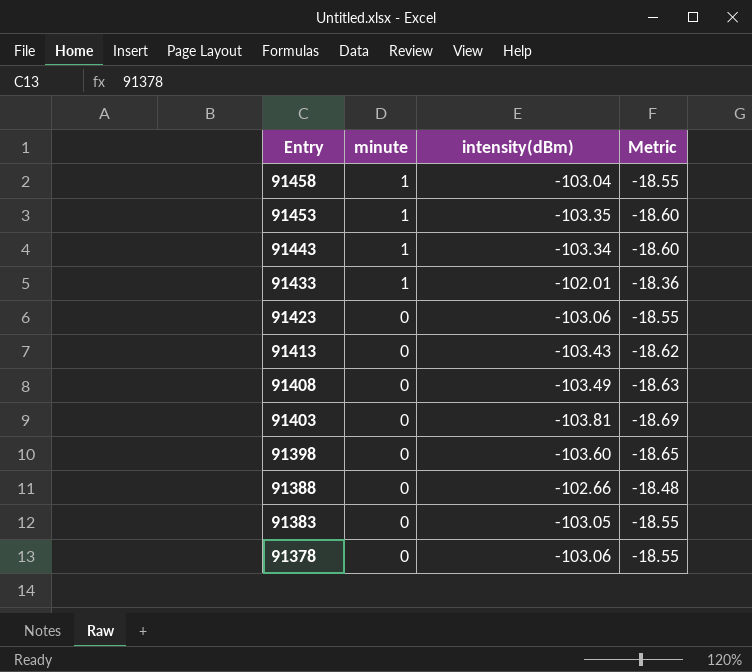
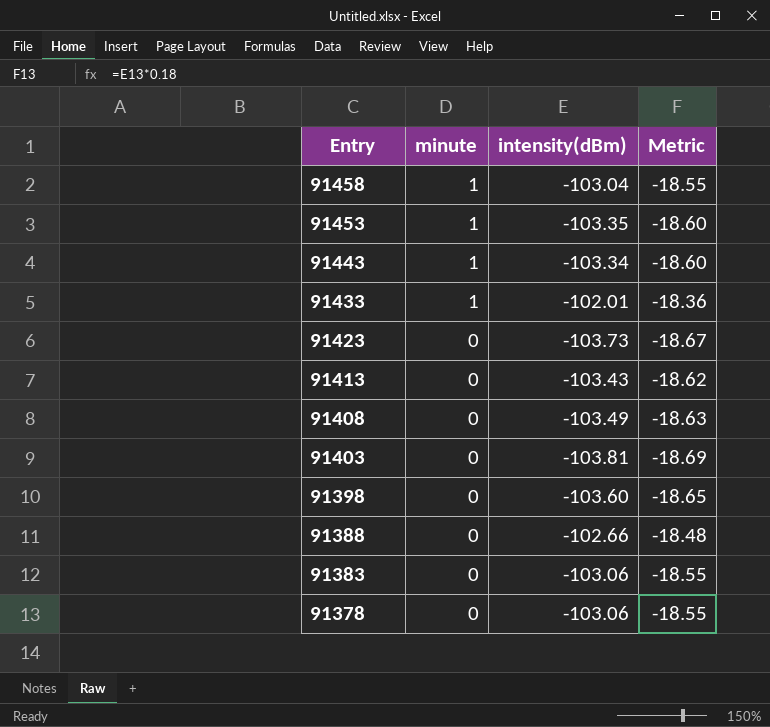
91423 | intensity(dBm): -103.06 -> -103.73
91423 | Metric: -18.55 -> -18.67
91383 | intensity(dBm): -103.05 -> -103.06

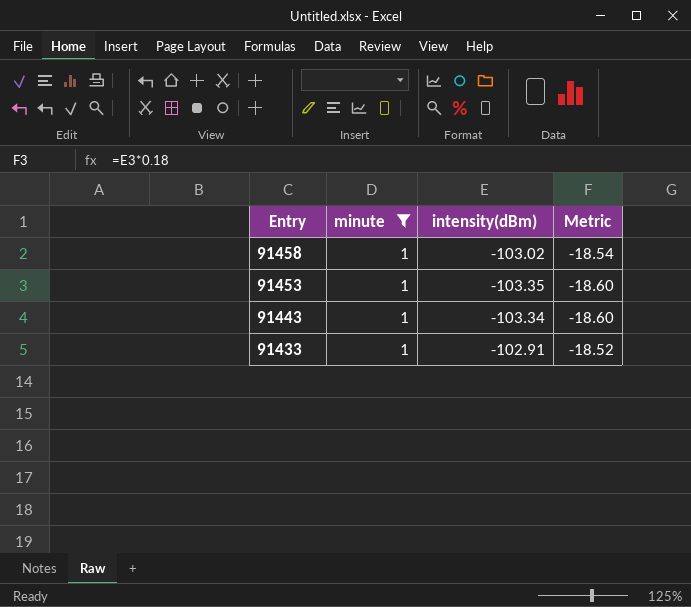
filter: none -> minute = 1
91458 | intensity(dBm): -103.04 -> -103.02
91458 | Metric: -18.55 -> -18.54
91433 | intensity(dBm): -102.01 -> -102.91
91433 | Metric: -18.36 -> -18.52

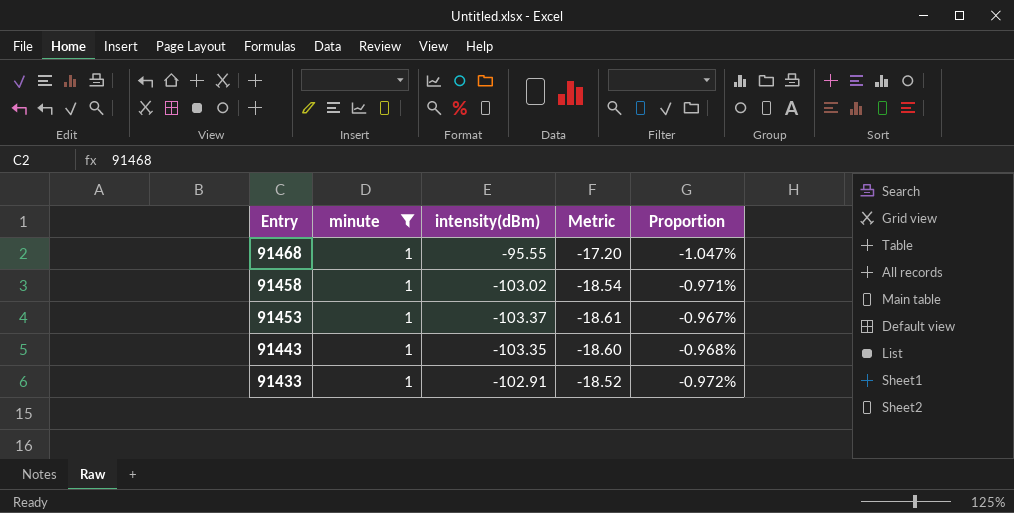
column Proportion | formula: none -> [minute] / [intensity(dBm)]
row 91468: none -> 1 | -95.55 | -17.20 | -1.047%
91453 | intensity(dBm): -103.35 -> -103.37
91453 | Metric: -18.60 -> -18.61
91443 | intensity(dBm): -103.34 -> -103.35

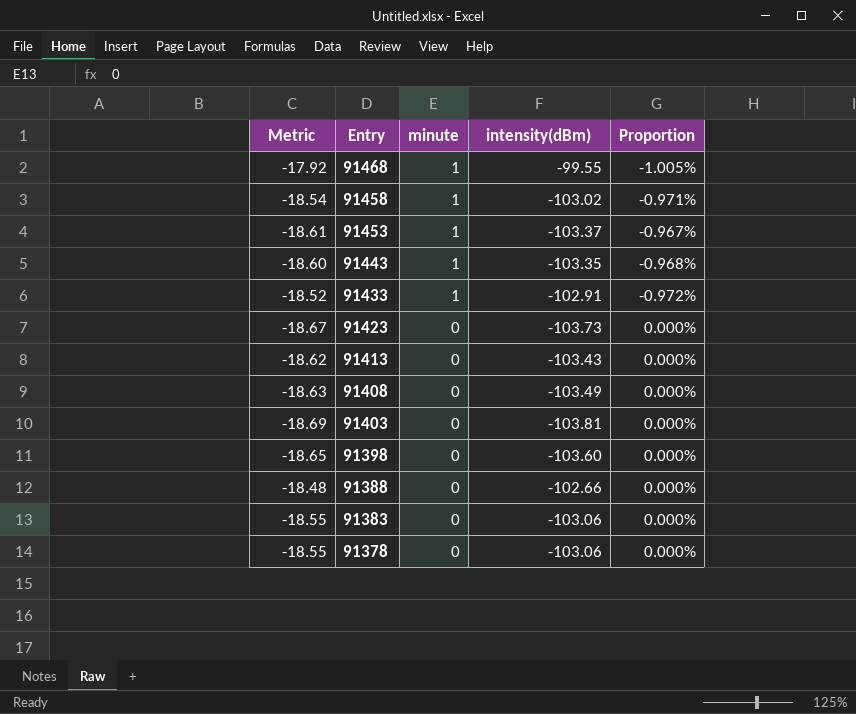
filter: minute = 1 -> none
column Metric | position: 4 -> 1
91468 | Metric: -17.20 -> -17.92
91468 | intensity(dBm): -95.55 -> -99.55
91468 | Proportion: -1.047% -> -1.005%

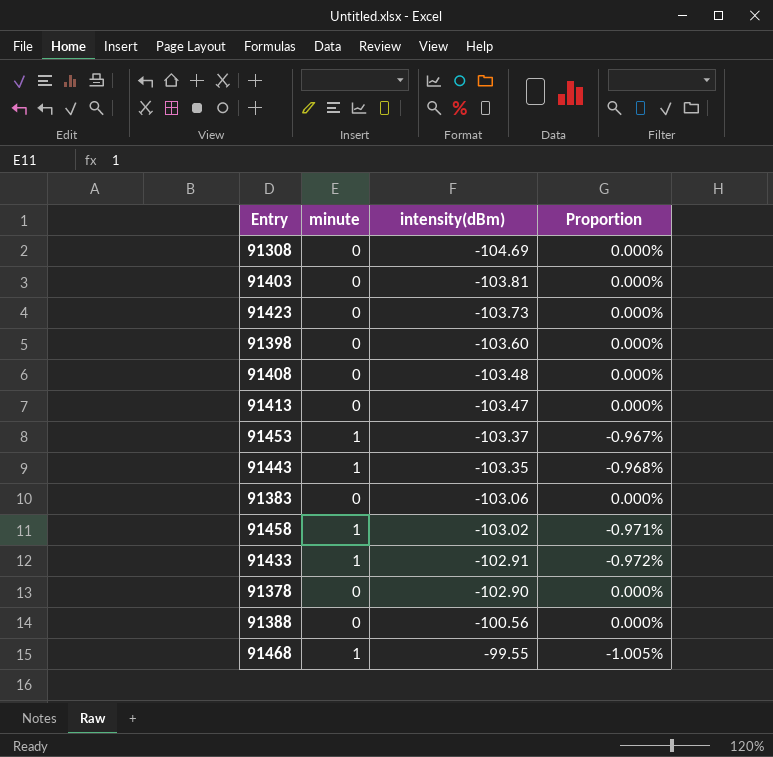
row order: Entry descending -> intensity(dBm) ascending
column Metric | formula: [intensity(dBm)] * 0.18 -> none
row 91308: none -> 0 | -104.69 | 0.000%
91408 | intensity(dBm): -103.49 -> -103.48
91413 | intensity(dBm): -103.43 -> -103.47
91378 | intensity(dBm): -103.06 -> -102.90
91388 | intensity(dBm): -102.66 -> -100.56

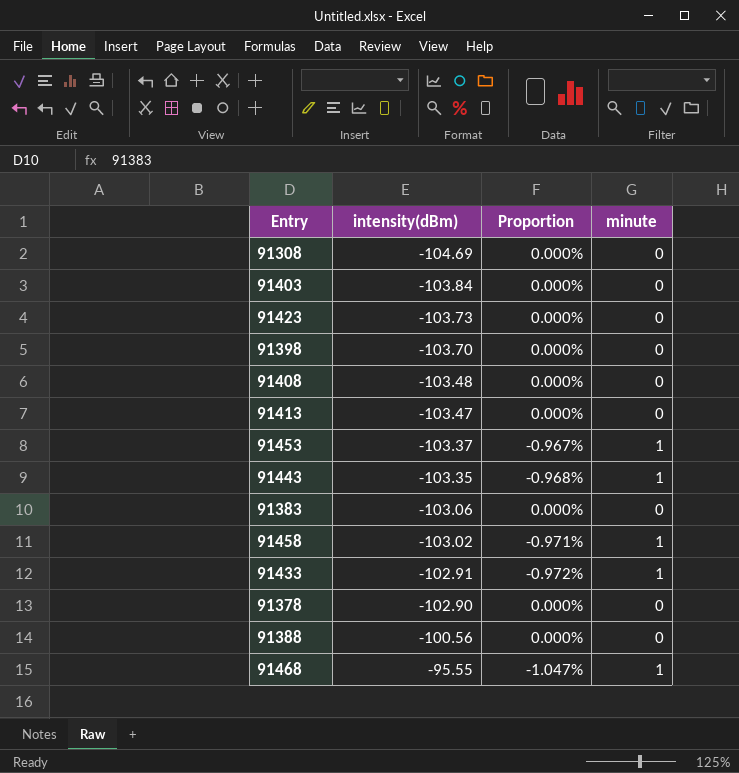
column minute | position: 2 -> 4
91403 | intensity(dBm): -103.81 -> -103.84
91398 | intensity(dBm): -103.60 -> -103.70
91468 | intensity(dBm): -99.55 -> -95.55
91468 | Proportion: -1.005% -> -1.047%

